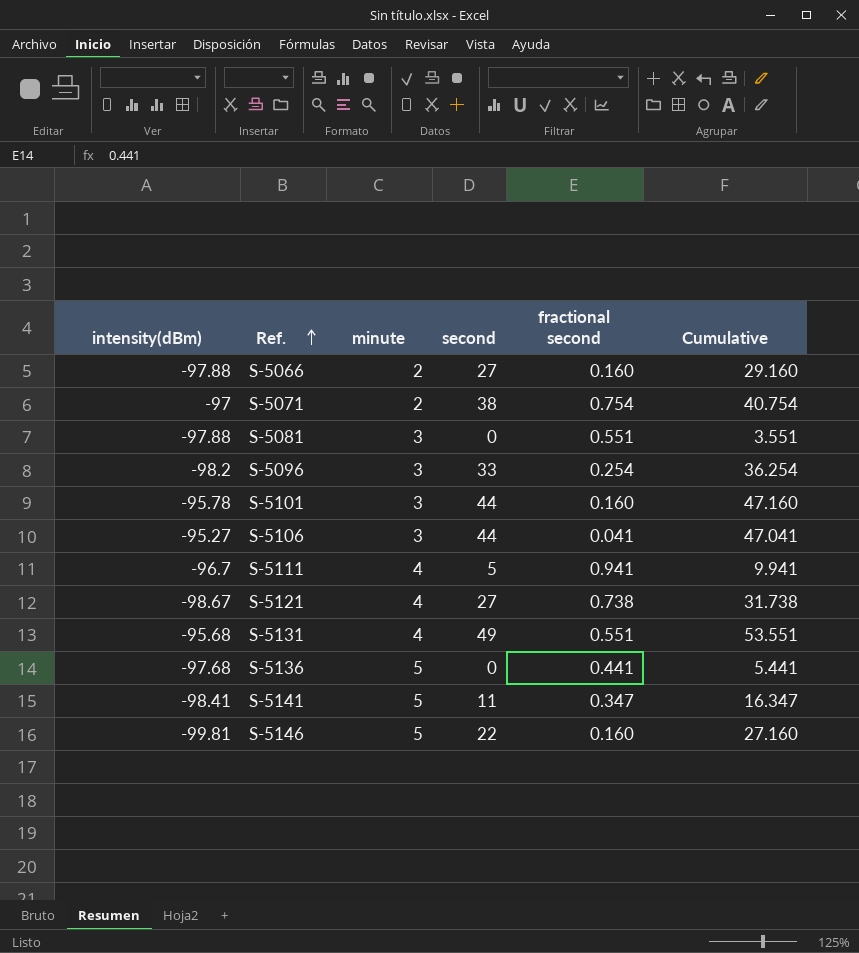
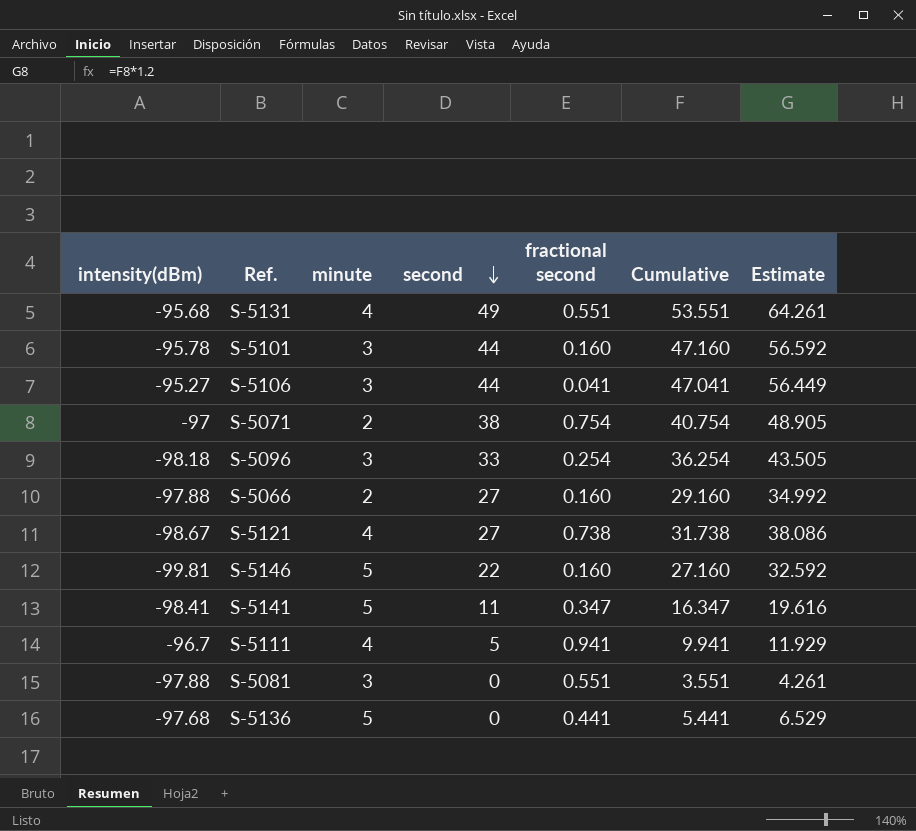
row order: Ref. ascending -> second descending
column Estimate | formula: none -> [Cumulative] * 1.2
S-5096 | intensity(dBm): -98.2 -> -98.18

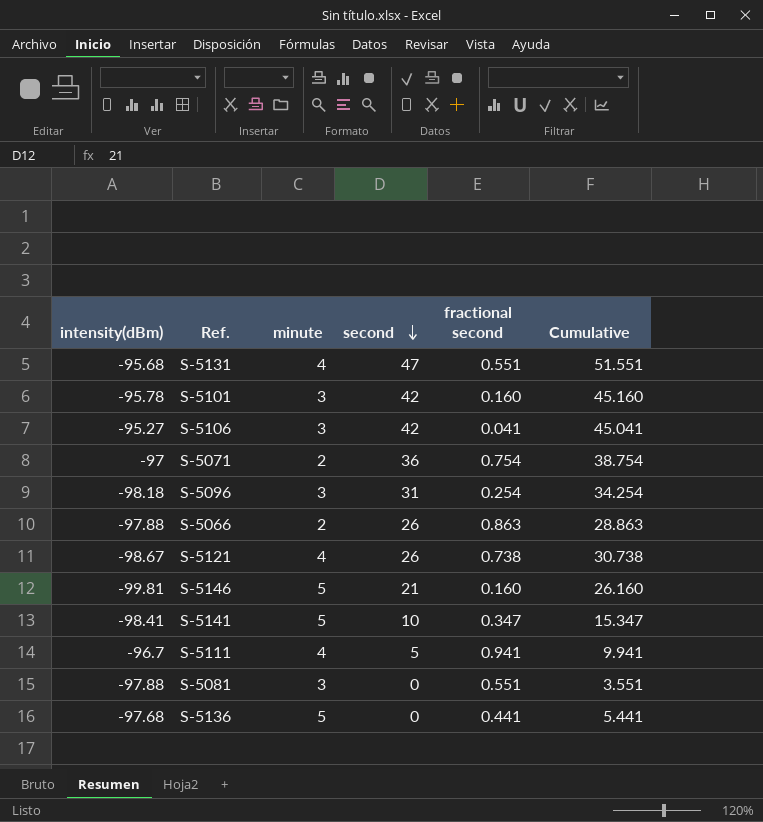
column Estimate | formula: [Cumulative] * 1.2 -> none
S-5131 | second: 49 -> 47
S-5131 | Cumulative: 53.551 -> 51.551
S-5101 | second: 44 -> 42
S-5101 | Cumulative: 47.160 -> 45.160
S-5106 | second: 44 -> 42
S-5106 | Cumulative: 47.041 -> 45.041
S-5071 | second: 38 -> 36
S-5071 | Cumulative: 40.754 -> 38.754
S-5096 | second: 33 -> 31
S-5096 | Cumulative: 36.254 -> 34.254
S-5066 | second: 27 -> 26
S-5066 | fractional second: 0.160 -> 0.863
S-5066 | Cumulative: 29.160 -> 28.863
S-5121 | second: 27 -> 26
S-5121 | Cumulative: 31.738 -> 30.738
S-5146 | second: 22 -> 21
S-5146 | Cumulative: 27.160 -> 26.160
S-5141 | second: 11 -> 10
S-5141 | Cumulative: 16.347 -> 15.347

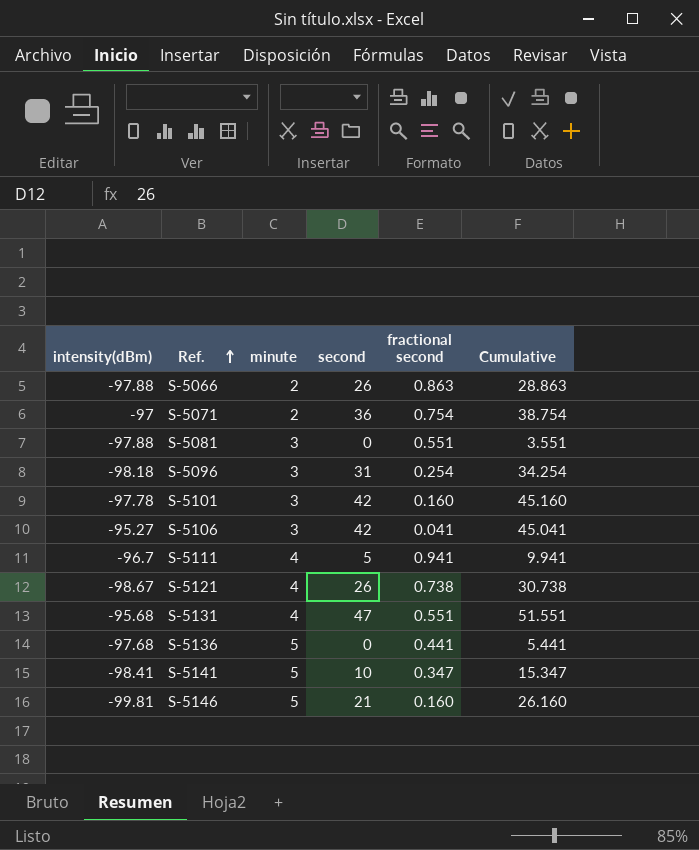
row order: second descending -> Ref. ascending
S-5101 | intensity(dBm): -95.78 -> -97.78

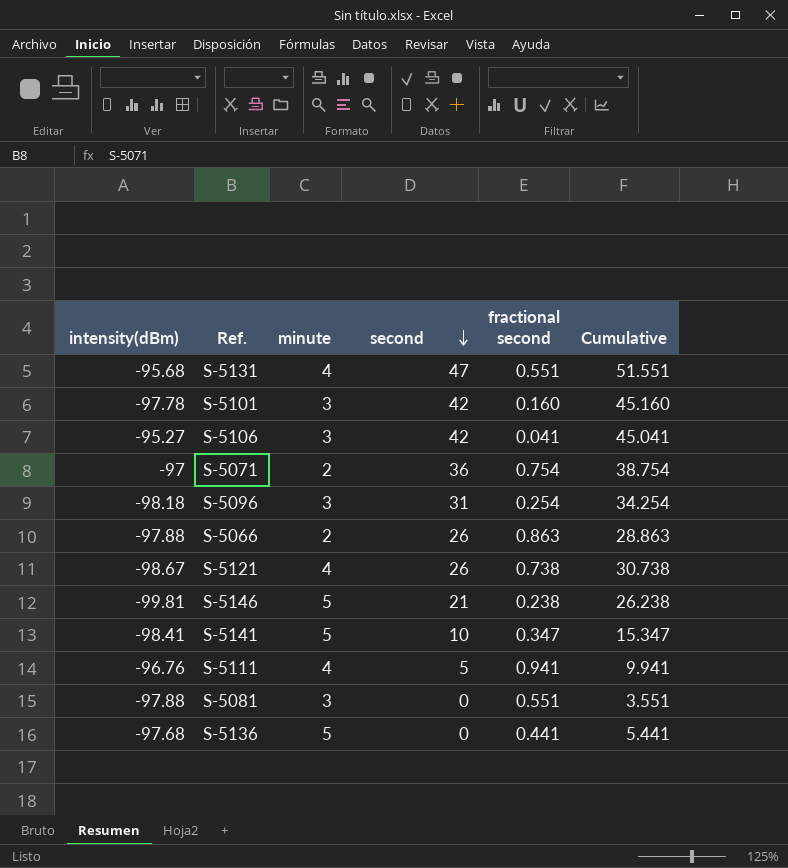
row order: Ref. ascending -> second descending
S-5146 | fractional second: 0.160 -> 0.238
S-5146 | Cumulative: 26.160 -> 26.238
S-5111 | intensity(dBm): -96.7 -> -96.76

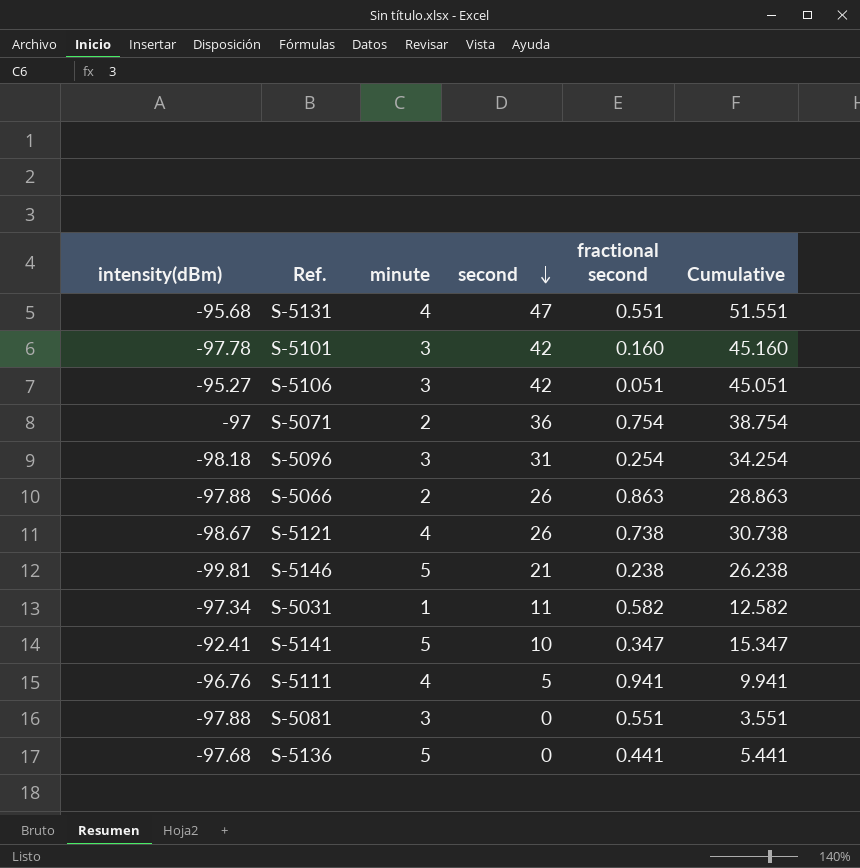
S-5106 | fractional second: 0.041 -> 0.051
S-5106 | Cumulative: 45.041 -> 45.051
row S-5031: none -> -97.34 | 1 | 11 | 0.582 | 12.582
S-5141 | intensity(dBm): -98.41 -> -92.41

